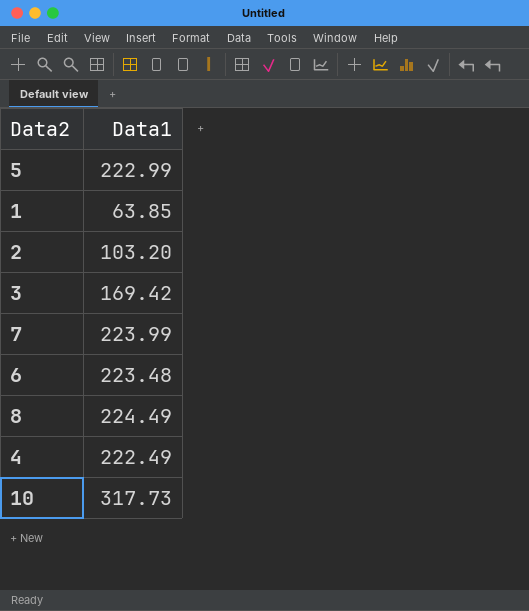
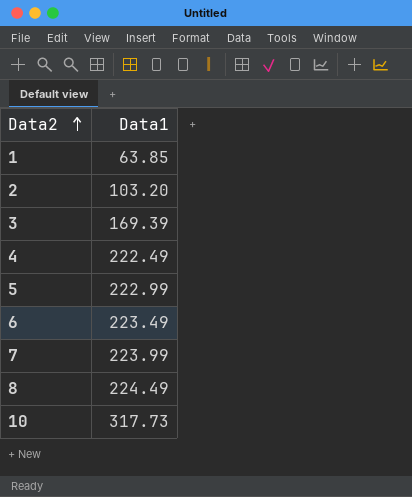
row order: none -> Data2 ascending
3 | Data1: 169.42 -> 169.39
6 | Data1: 223.48 -> 223.49

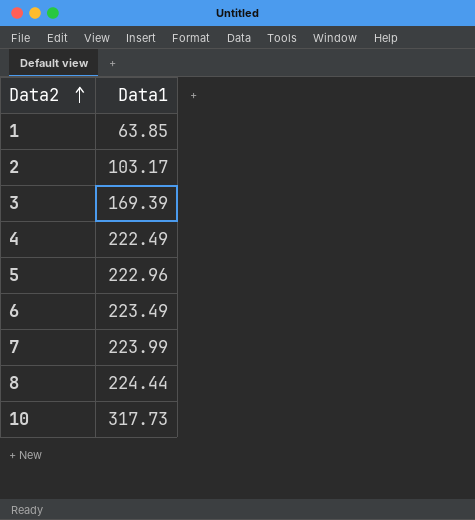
2 | Data1: 103.20 -> 103.17
5 | Data1: 222.99 -> 222.96
8 | Data1: 224.49 -> 224.44

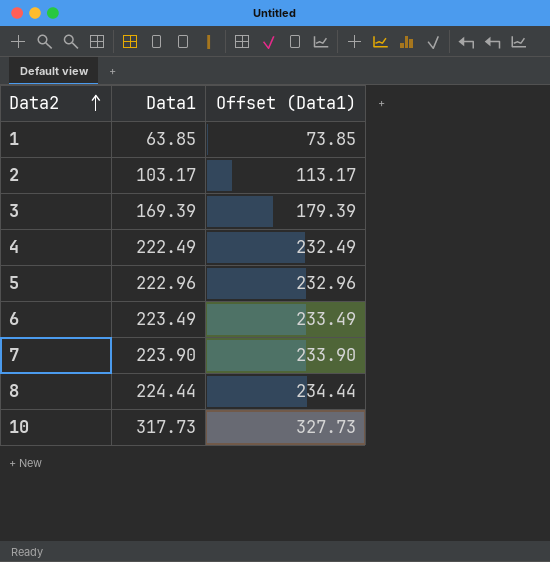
column Offset (Data1) | formula: none -> [Data1] + 10
7 | Data1: 223.99 -> 223.90

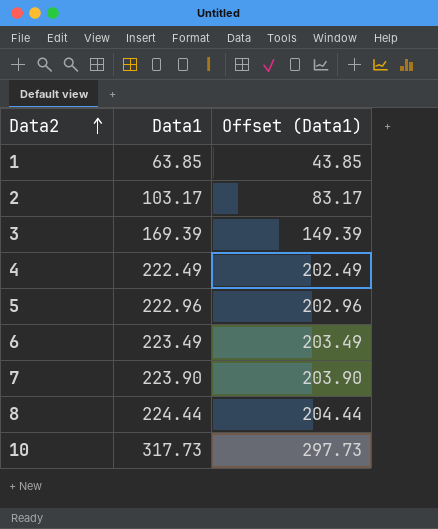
column Offset (Data1) | formula: [Data1] + 10 -> [Data1] - 20

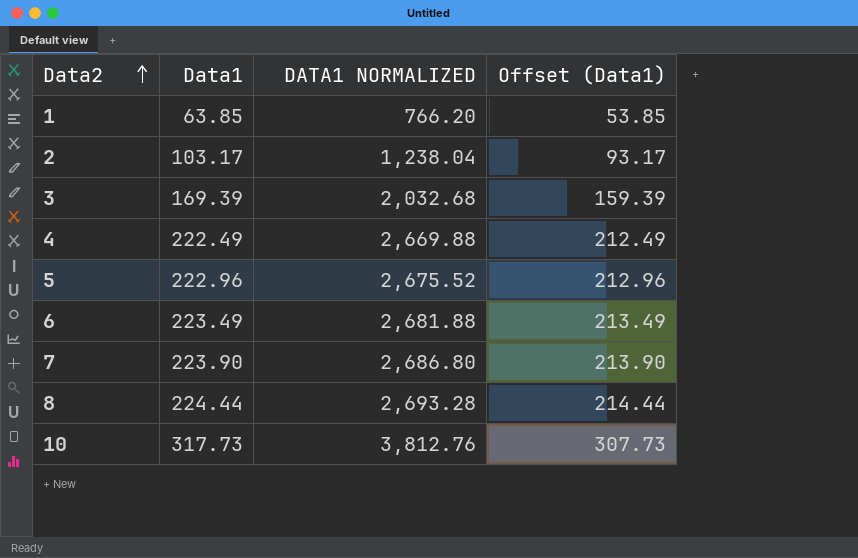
column DATA1 NORMALIZED | formula: none -> [Data1] * 12
column Offset (Data1) | formula: [Data1] - 20 -> [Data1] - 10

